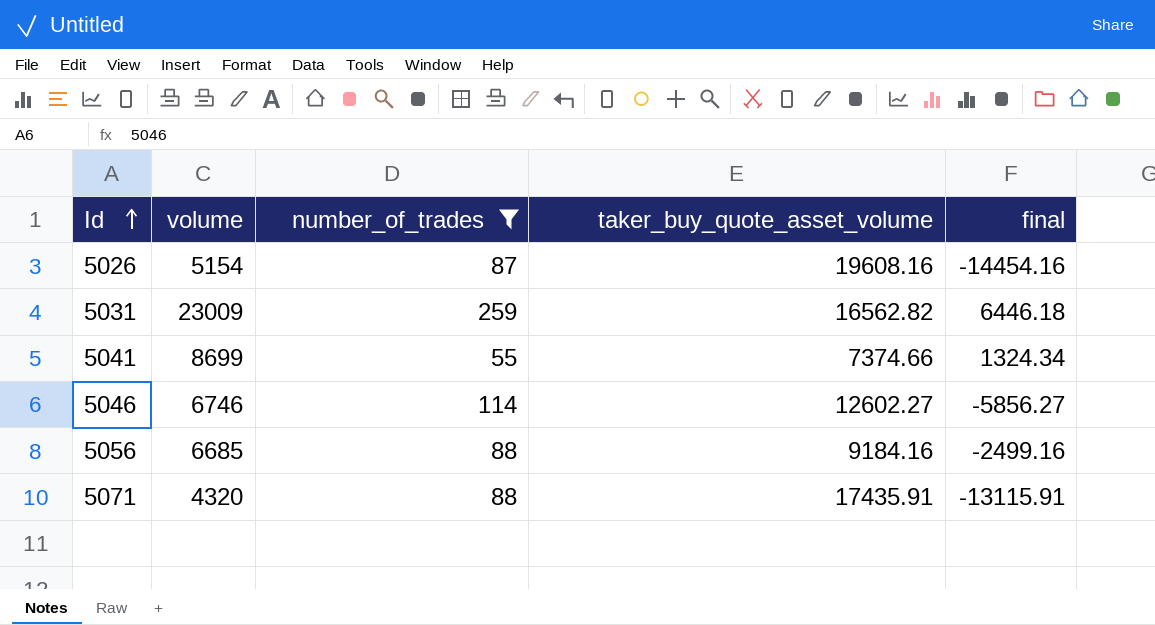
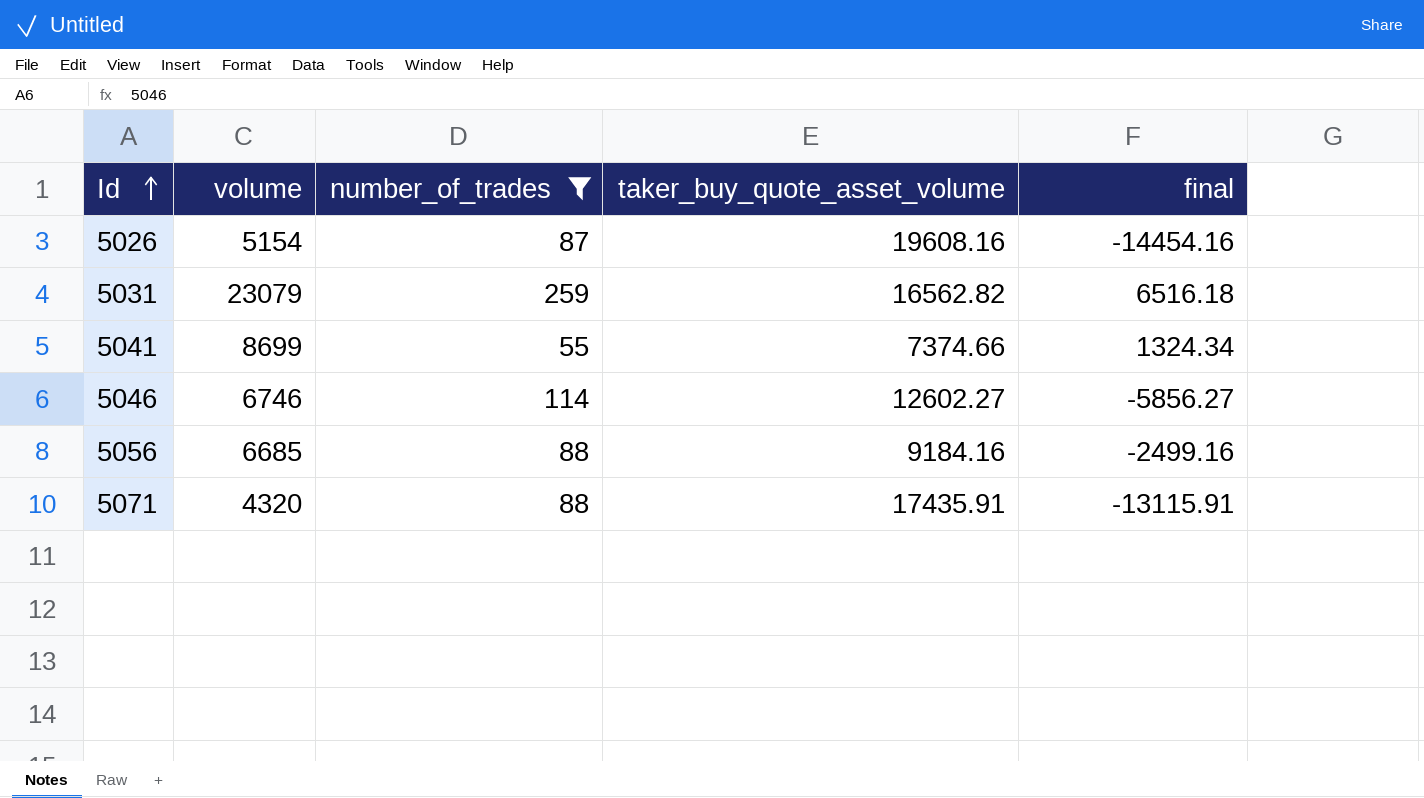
5031 | volume: 23009 -> 23079
5031 | final: 6446.18 -> 6516.18

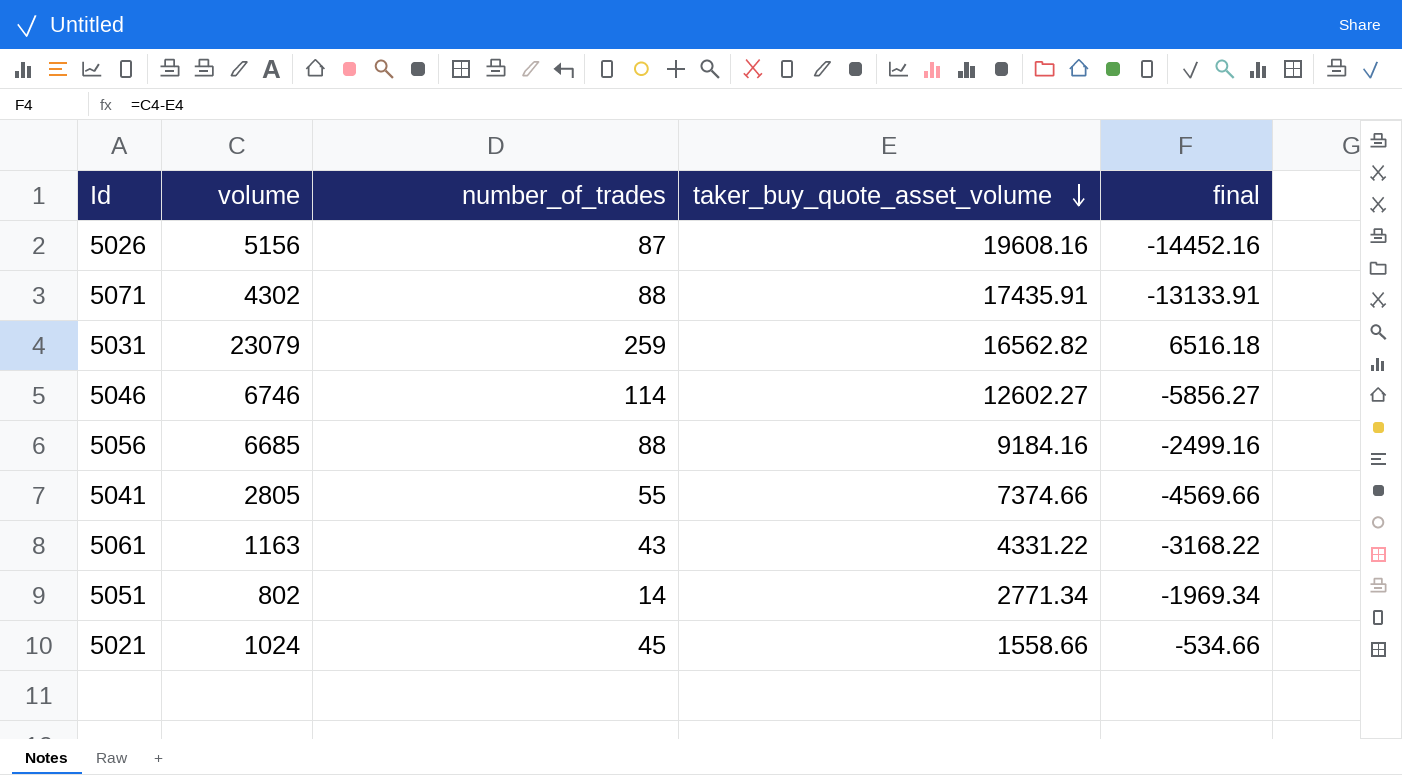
filter: number_of_trades >= 55 -> none
row order: Id ascending -> taker_buy_quote_asset_volume descending
5026 | volume: 5154 -> 5156
5026 | final: -14454.16 -> -14452.16
5071 | volume: 4320 -> 4302
5071 | final: -13115.91 -> -13133.91
5041 | volume: 8699 -> 2805
5041 | final: 1324.34 -> -4569.66

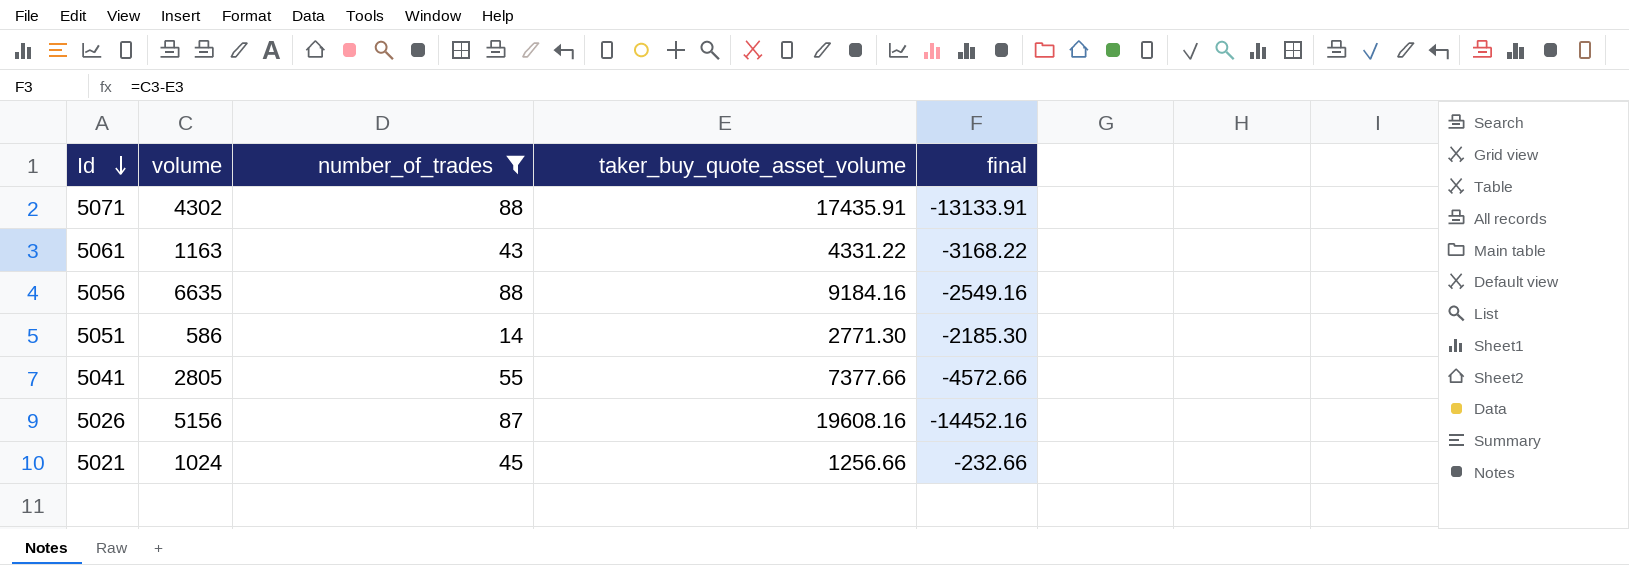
filter: none -> number_of_trades <= 88
row order: taker_buy_quote_asset_volume descending -> Id descending
5056 | volume: 6685 -> 6635
5056 | final: -2499.16 -> -2549.16
5051 | volume: 802 -> 586
5051 | taker_buy_quote_asset_volume: 2771.34 -> 2771.30
5051 | final: -1969.34 -> -2185.30
5041 | taker_buy_quote_asset_volume: 7374.66 -> 7377.66
5041 | final: -4569.66 -> -4572.66
5021 | taker_buy_quote_asset_volume: 1558.66 -> 1256.66
5021 | final: -534.66 -> -232.66

